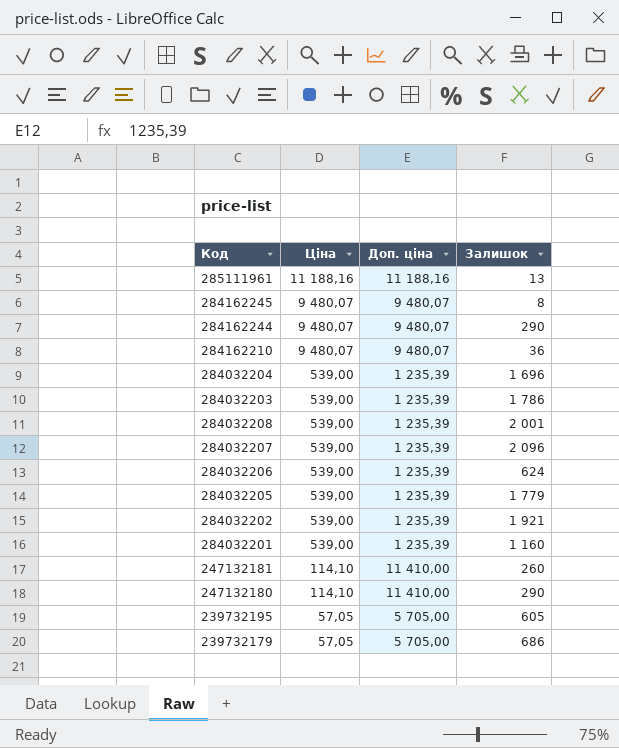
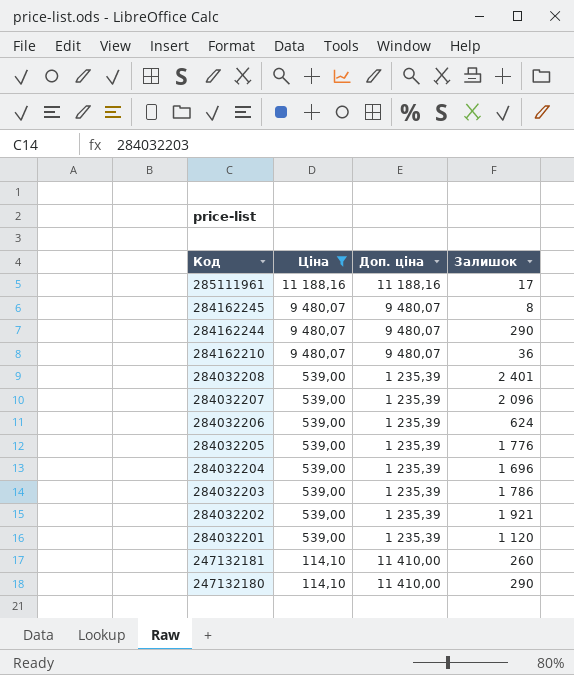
filter: none -> Ціна != 57,05
row order: Ціна descending -> Код descending
285111961 | Залишок: 13 -> 17
284032208 | Залишок: 2 001 -> 2 401
284032205 | Залишок: 1 779 -> 1 776
284032201 | Залишок: 1 160 -> 1 120

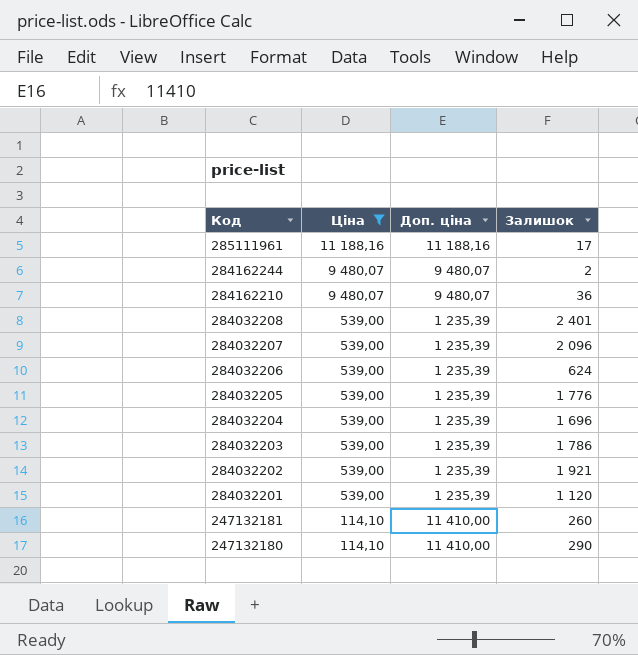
row 284162245: 9 480,07 | 9 480,07 | 8 -> none
284162244 | Залишок: 290 -> 2

